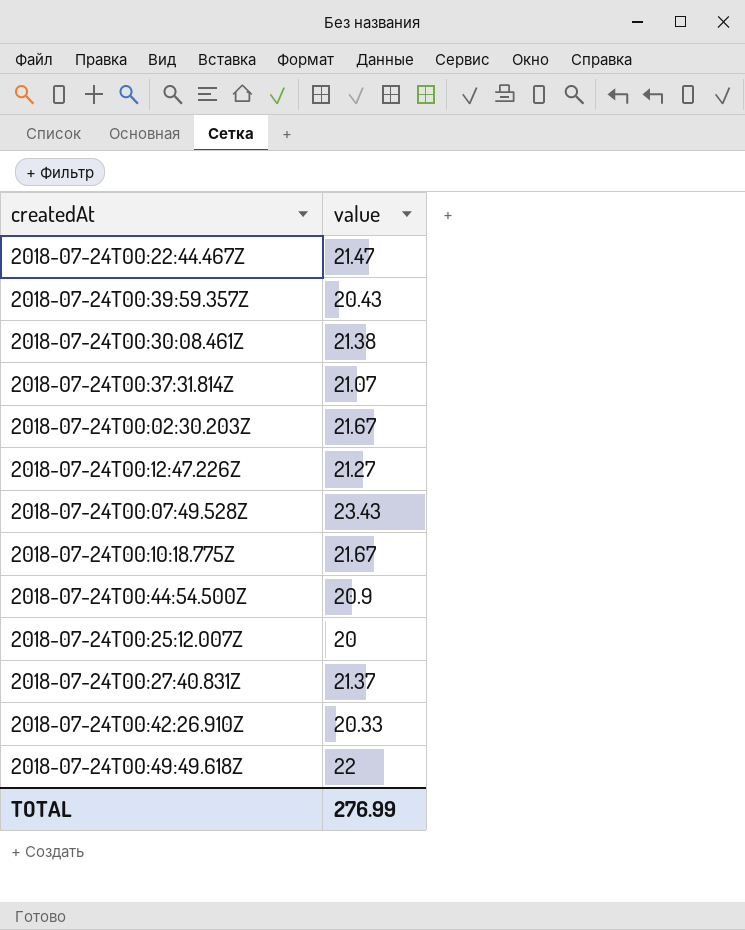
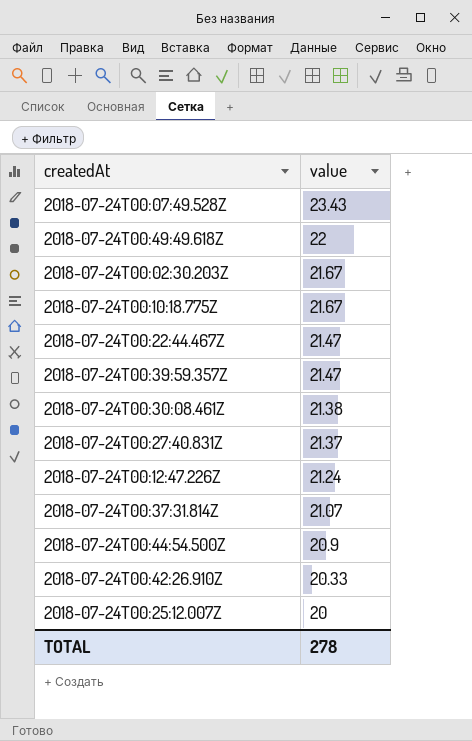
row order: none -> value descending
2018-07-24T00:39:59.357Z | value: 20.43 -> 21.47
2018-07-24T00:12:47.226Z | value: 21.27 -> 21.24
TOTAL | value: 276.99 -> 278

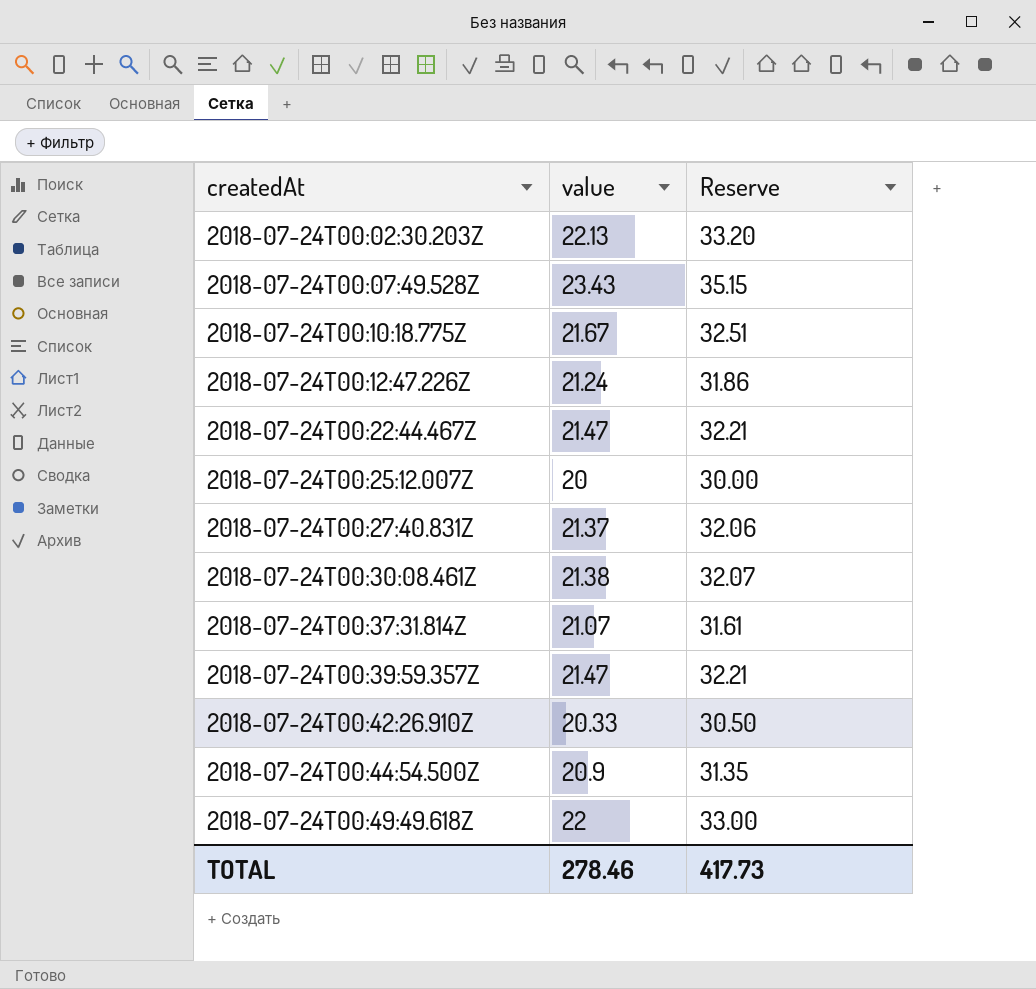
row order: value descending -> createdAt ascending
column Reserve | formula: none -> [value] * 1.5
2018-07-24T00:02:30.203Z | value: 21.67 -> 22.13
TOTAL | value: 278 -> 278.46

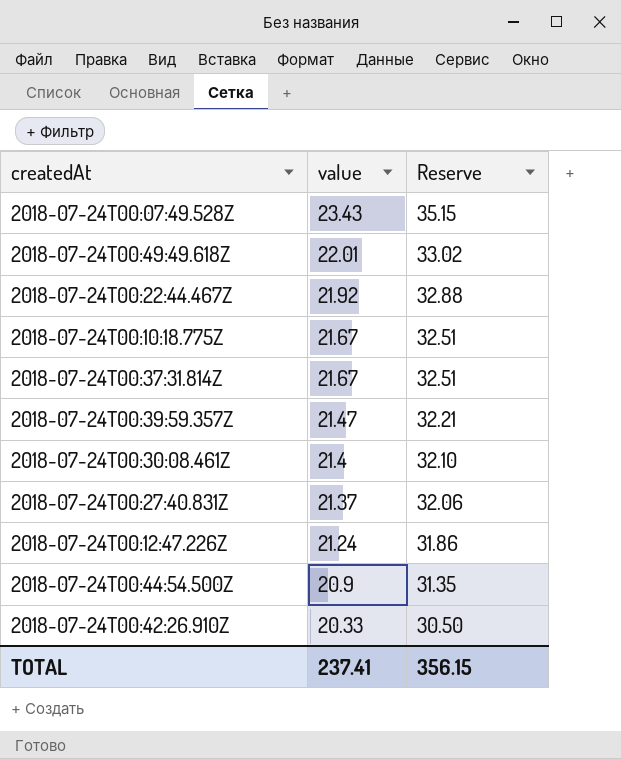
row order: createdAt ascending -> value descending
row 2018-07-24T00:02:30.203Z: 22.13 | 33.20 -> none
row 2018-07-24T00:25:12.007Z: 20 | 30.00 -> none
2018-07-24T00:49:49.618Z | value: 22 -> 22.01
2018-07-24T00:49:49.618Z | Reserve: 33.00 -> 33.02
2018-07-24T00:22:44.467Z | value: 21.47 -> 21.92
2018-07-24T00:22:44.467Z | Reserve: 32.21 -> 32.88
2018-07-24T00:37:31.814Z | value: 21.07 -> 21.67
2018-07-24T00:37:31.814Z | Reserve: 31.61 -> 32.51
2018-07-24T00:30:08.461Z | value: 21.38 -> 21.4
2018-07-24T00:30:08.461Z | Reserve: 32.07 -> 32.10
TOTAL | value: 278.46 -> 237.41
TOTAL | Reserve: 417.73 -> 356.15

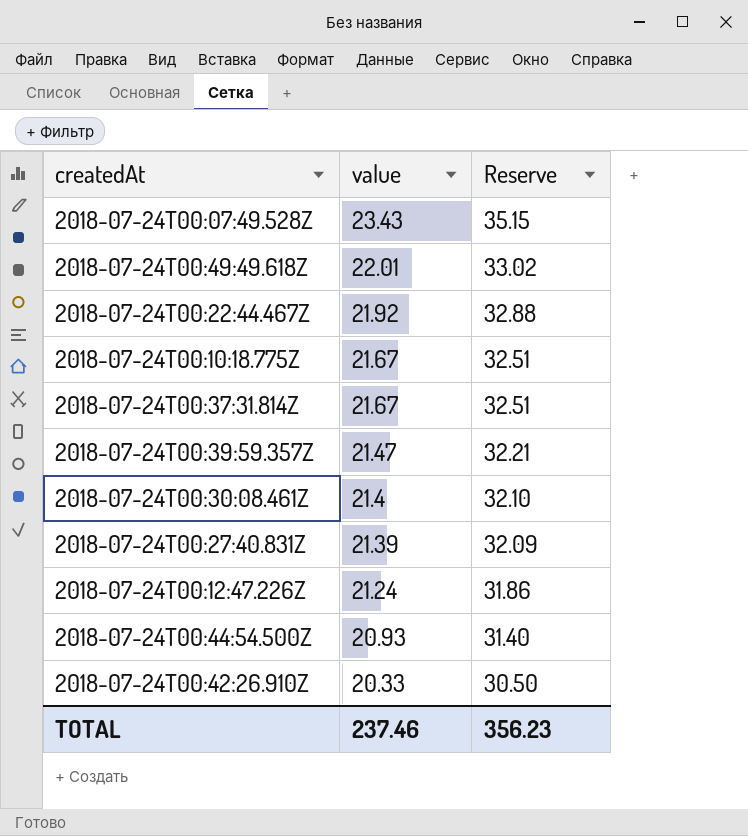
2018-07-24T00:27:40.831Z | value: 21.37 -> 21.39
2018-07-24T00:27:40.831Z | Reserve: 32.06 -> 32.09
2018-07-24T00:44:54.500Z | value: 20.9 -> 20.93
2018-07-24T00:44:54.500Z | Reserve: 31.35 -> 31.40
TOTAL | value: 237.41 -> 237.46
TOTAL | Reserve: 356.15 -> 356.23

